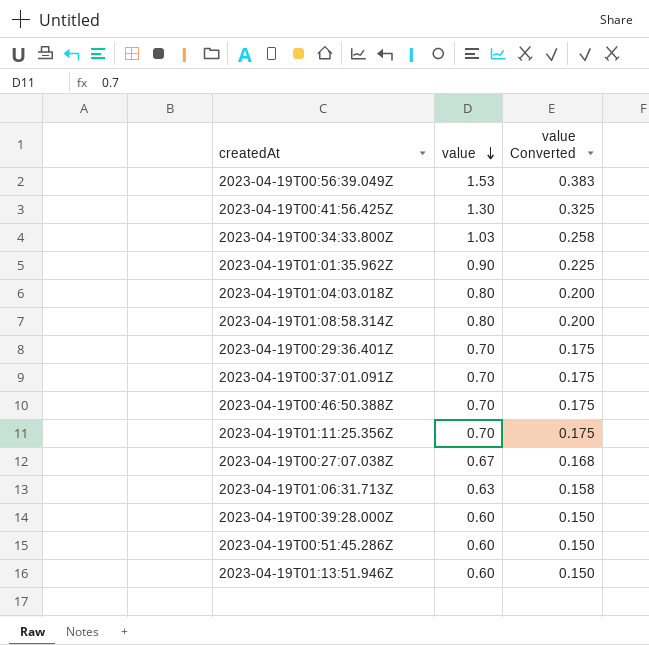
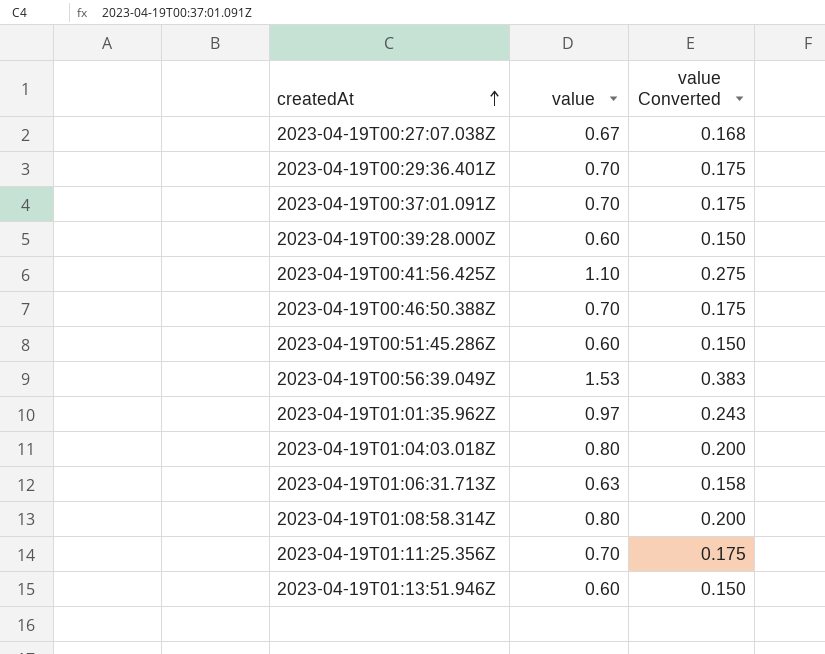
row order: value descending -> createdAt ascending
row 2023-04-19T00:34:33.800Z: 1.03 | 0.258 -> none
2023-04-19T00:41:56.425Z | value: 1.30 -> 1.10
2023-04-19T00:41:56.425Z | value Converted: 0.325 -> 0.275
2023-04-19T01:01:35.962Z | value: 0.90 -> 0.97
2023-04-19T01:01:35.962Z | value Converted: 0.225 -> 0.243

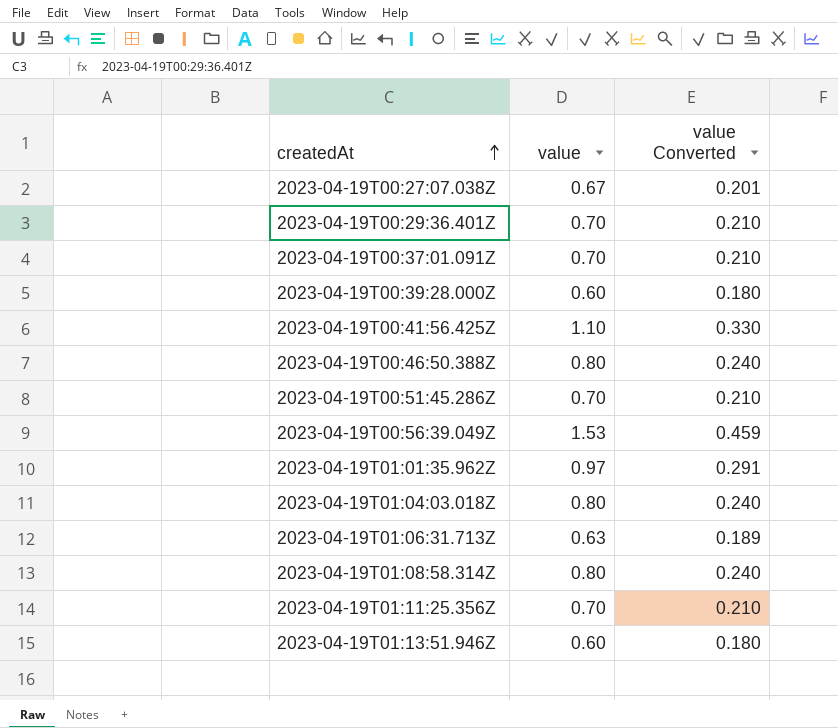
column value Converted | formula: [value] * 0.25 -> [value] * 0.3
2023-04-19T00:46:50.388Z | value: 0.70 -> 0.80
2023-04-19T00:51:45.286Z | value: 0.60 -> 0.70

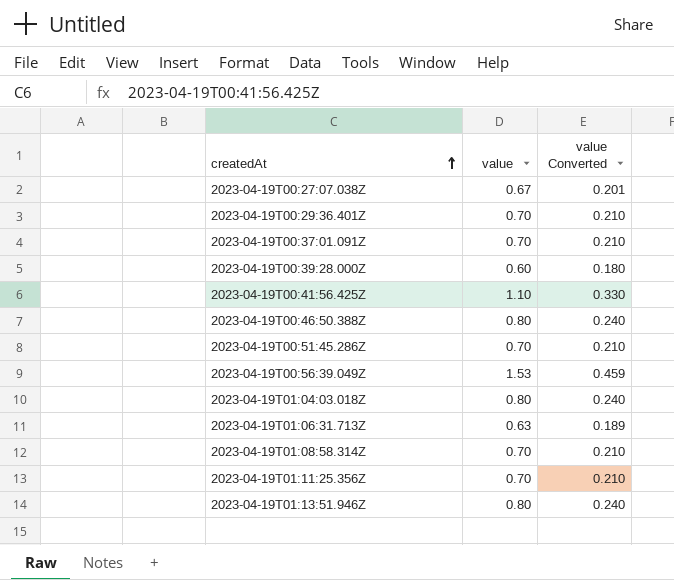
row 2023-04-19T01:01:35.962Z: 0.97 | 0.291 -> none
2023-04-19T01:08:58.314Z | value: 0.80 -> 0.70
2023-04-19T01:08:58.314Z | value Converted: 0.240 -> 0.210
2023-04-19T01:13:51.946Z | value: 0.60 -> 0.80
2023-04-19T01:13:51.946Z | value Converted: 0.180 -> 0.240

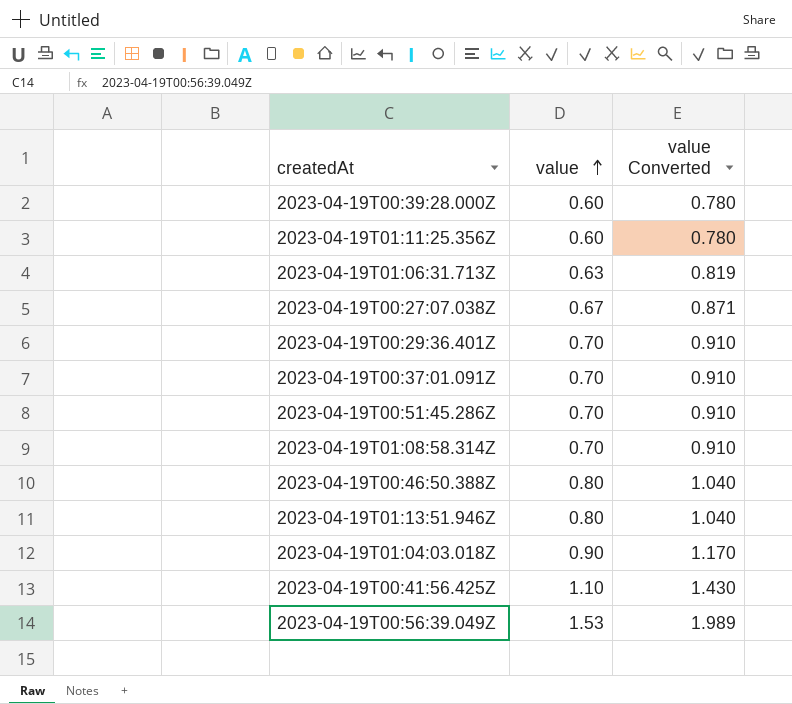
row order: createdAt ascending -> value ascending
column value Converted | formula: [value] * 0.3 -> [value] * 1.3
2023-04-19T01:11:25.356Z | value: 0.70 -> 0.60
2023-04-19T01:04:03.018Z | value: 0.80 -> 0.90

